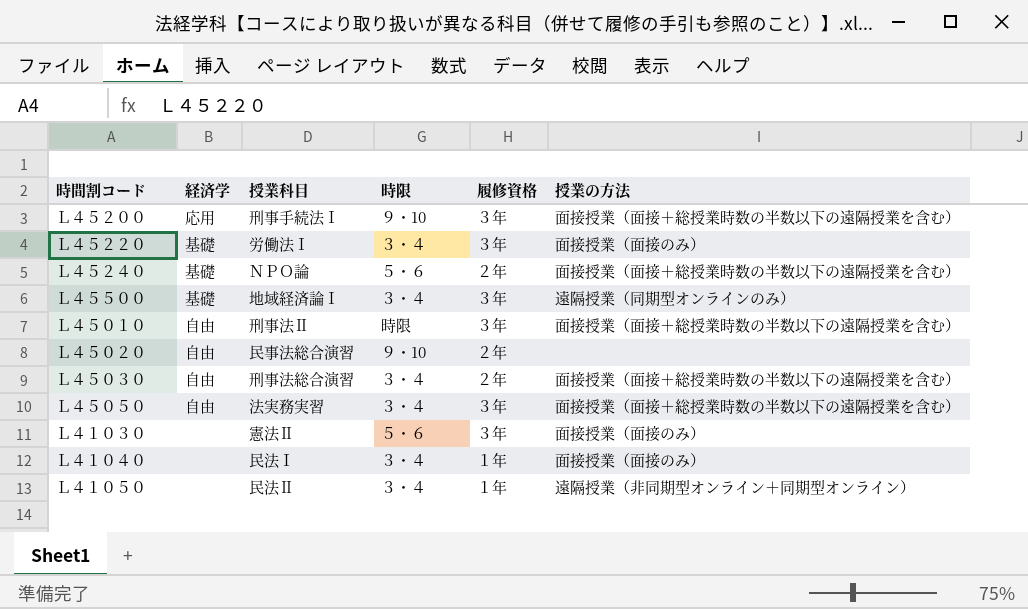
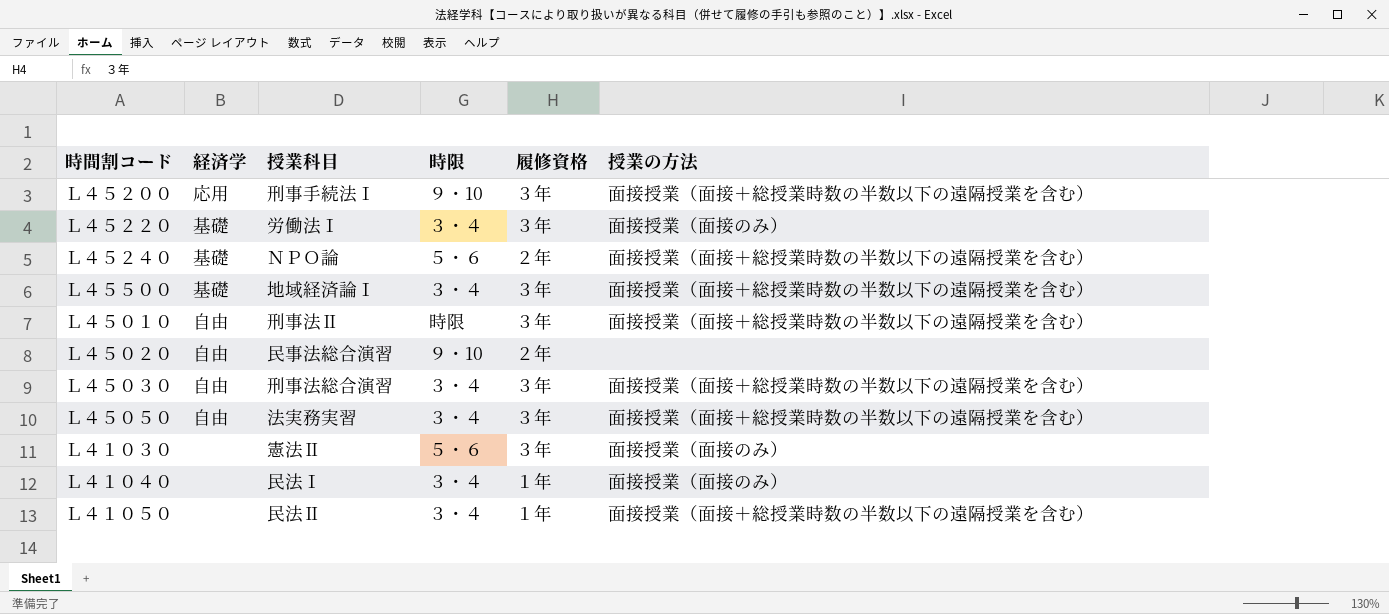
Ｌ４５５００ | 授業の方法: 遠隔授業（同期型オンラインのみ） -> 面接授業（面接＋総授業時数の半数以下の遠隔授業を含む）
Ｌ４５０３０ | 履修資格: ２年 -> ３年
Ｌ４１０５０ | 授業の方法: 遠隔授業（非同期型オンライン＋同期型オンライン） -> 面接授業（面接＋総授業時数の半数以下の遠隔授業を含む）

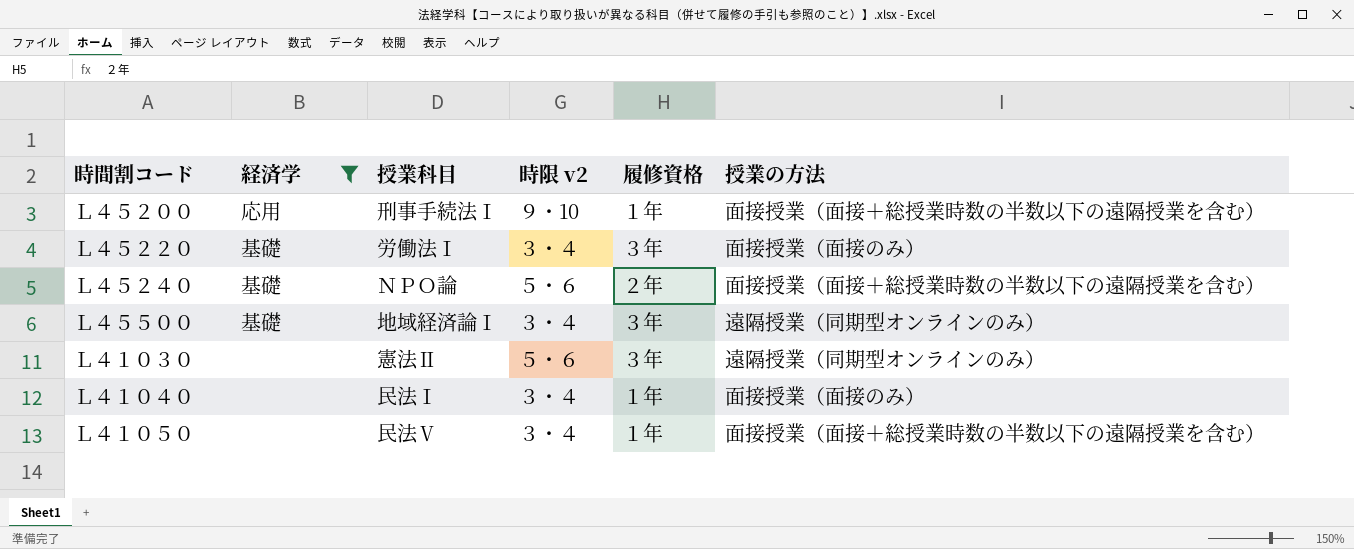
filter: none -> 経済学 != 自由
column name: 時限 -> 時限 v2
Ｌ４５２００ | 履修資格: ３年 -> １年
Ｌ４５５００ | 授業の方法: 面接授業（面接＋総授業時数の半数以下の遠隔授業を含む） -> 遠隔授業（同期型オンラインのみ）
Ｌ４１０３０ | 授業の方法: 面接授業（面接のみ） -> 遠隔授業（同期型オンラインのみ）
Ｌ４１０５０ | 授業科目: 民法Ⅱ -> 民法Ⅴ

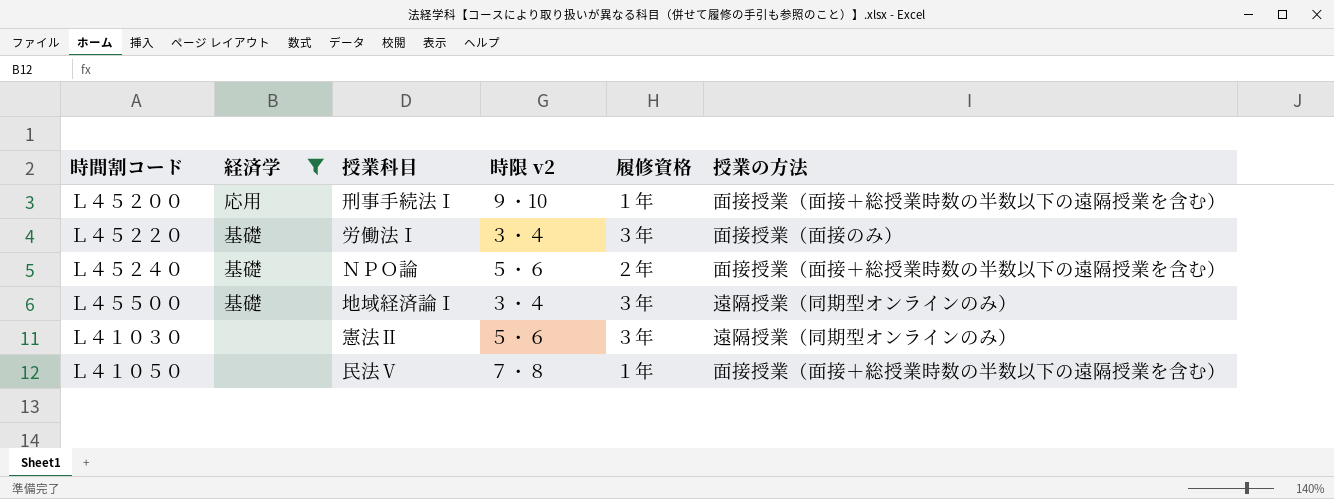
row Ｌ４１０４０: none | 民法Ⅰ | ３・４ | １年 | 面接授業（面接のみ） -> none
Ｌ４１０５０ | 時限 v2: ３・４ -> ７・８

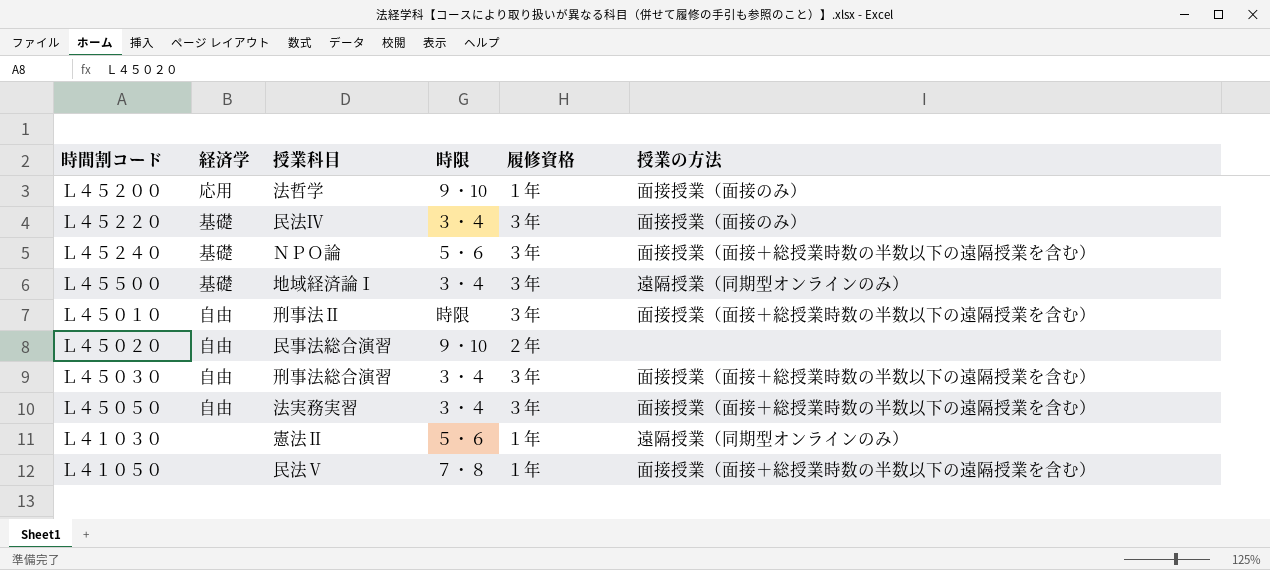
filter: 経済学 != 自由 -> none
column name: 時限 v2 -> 時限
Ｌ４５２００ | 授業科目: 刑事手続法Ⅰ -> 法哲学
Ｌ４５２００ | 授業の方法: 面接授業（面接＋総授業時数の半数以下の遠隔授業を含む） -> 面接授業（面接のみ）
Ｌ４５２２０ | 授業科目: 労働法Ⅰ -> 民法Ⅳ
Ｌ４５２４０ | 履修資格: ２年 -> ３年
Ｌ４１０３０ | 履修資格: ３年 -> １年

